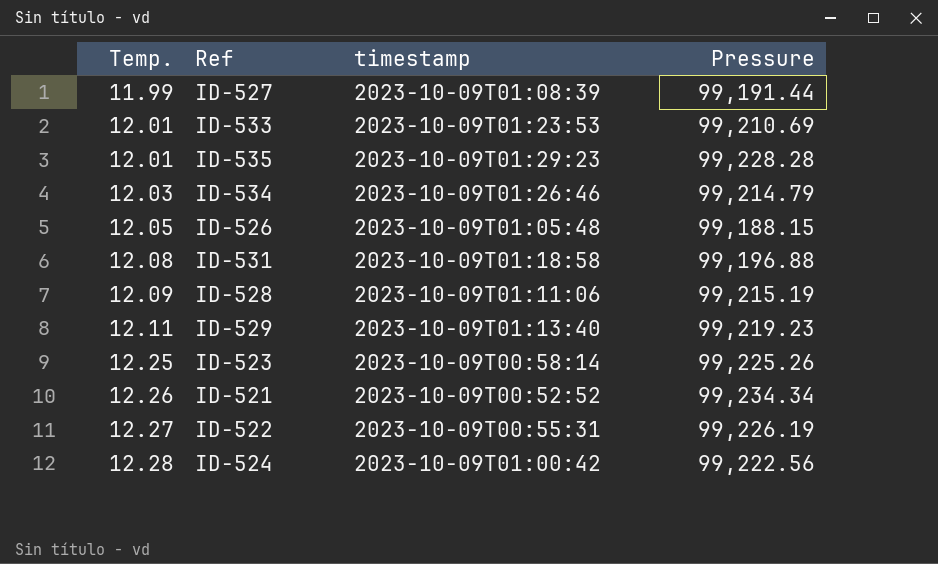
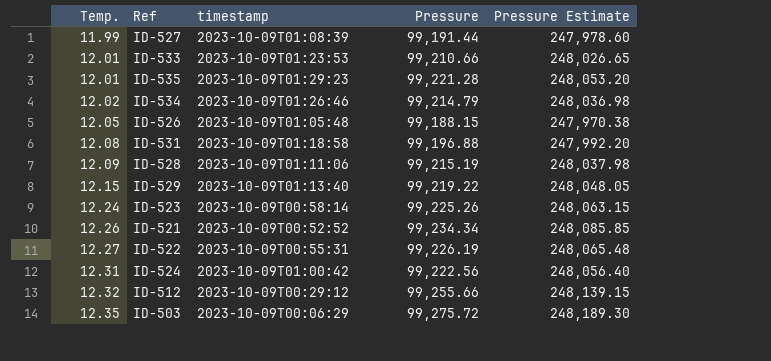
column Pressure Estimate | formula: none -> [Pressure] * 2.5
ID-533 | Pressure: 99,210.69 -> 99,210.66
ID-535 | Pressure: 99,228.28 -> 99,221.28
ID-534 | Temp.: 12.03 -> 12.02
ID-529 | Temp.: 12.11 -> 12.15
ID-529 | Pressure: 99,219.23 -> 99,219.22
ID-523 | Temp.: 12.25 -> 12.24
ID-524 | Temp.: 12.28 -> 12.31
row ID-512: none -> 12.32 | 2023-10-09T00:29:12 | 99,255.66 | 248,139.15
row ID-503: none -> 12.35 | 2023-10-09T00:06:29 | 99,275.72 | 248,189.30

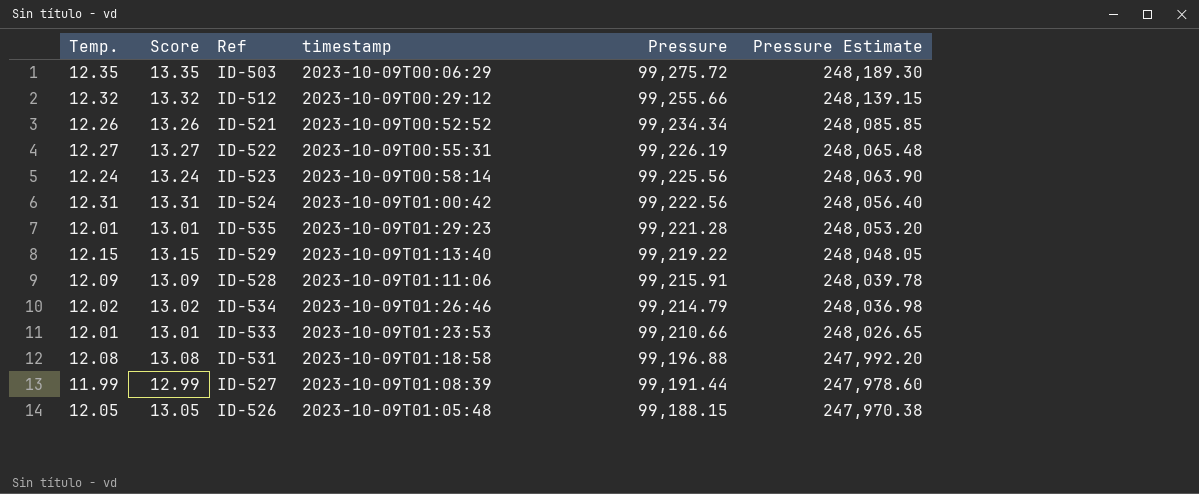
row order: Temp. ascending -> Pressure descending
column Score | formula: none -> [Temp.] + 1
ID-523 | Pressure: 99,225.26 -> 99,225.56
ID-523 | Pressure Estimate: 248,063.15 -> 248,063.90
ID-528 | Pressure: 99,215.19 -> 99,215.91
ID-528 | Pressure Estimate: 248,037.98 -> 248,039.78

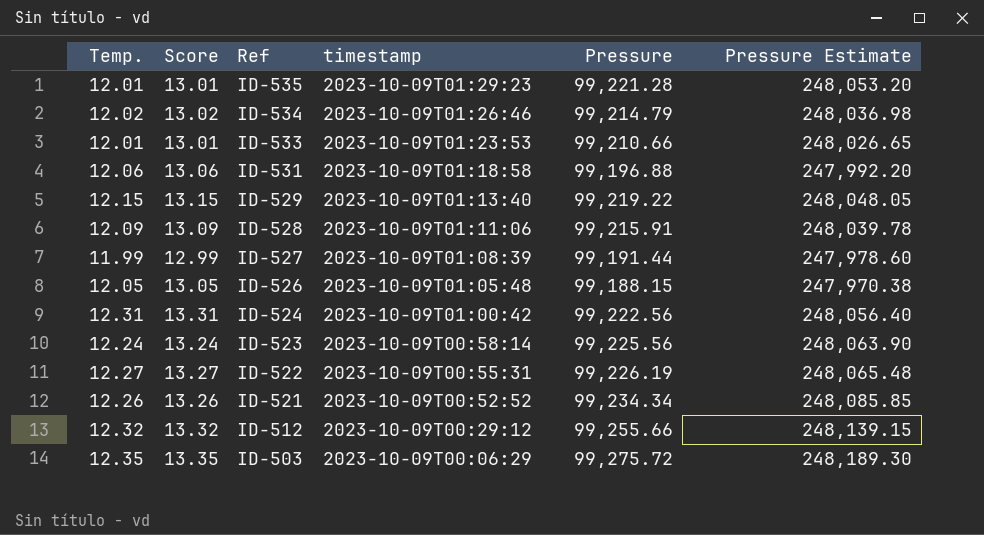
row order: Pressure descending -> Ref descending
ID-531 | Temp.: 12.08 -> 12.06
ID-531 | Score: 13.08 -> 13.06

